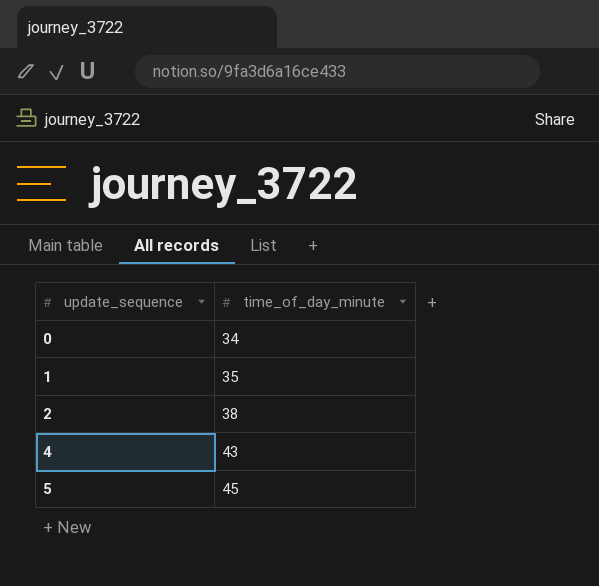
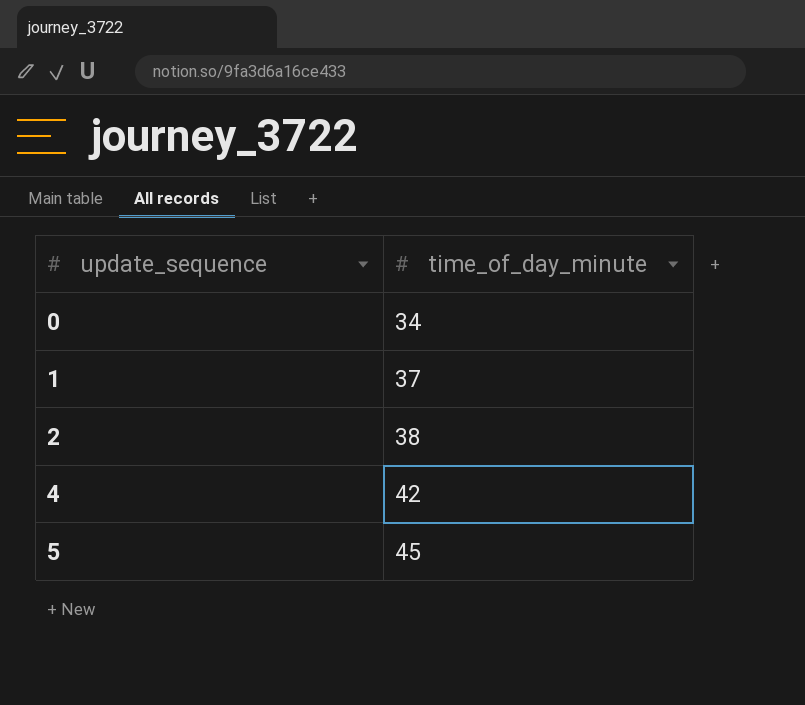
1 | time_of_day_minute: 35 -> 37
4 | time_of_day_minute: 43 -> 42

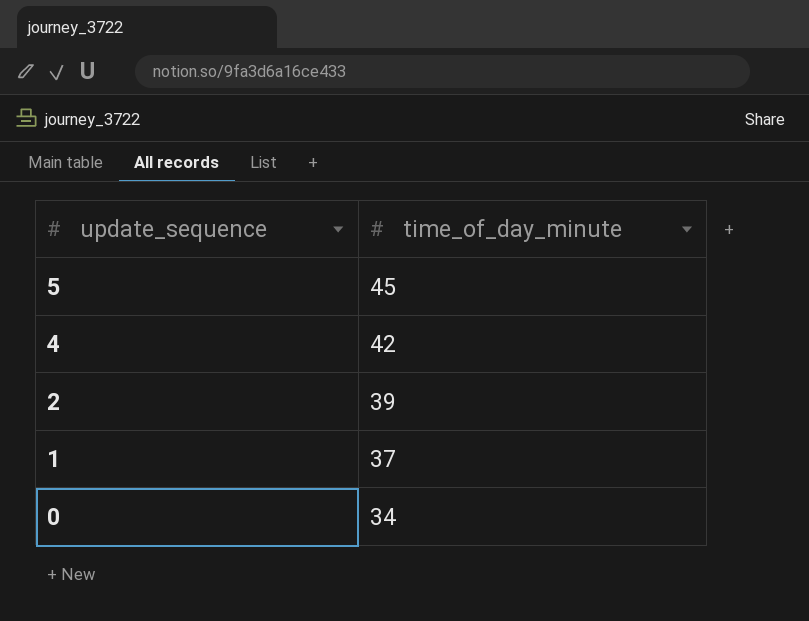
row order: update_sequence ascending -> update_sequence descending
2 | time_of_day_minute: 38 -> 39

